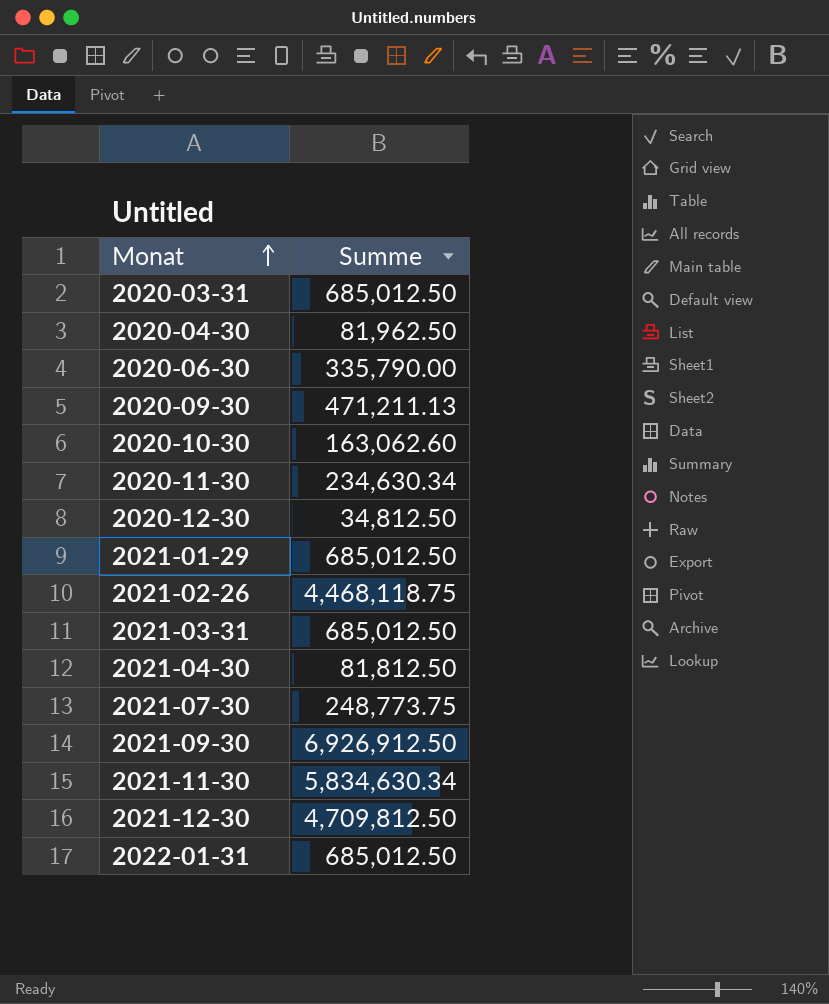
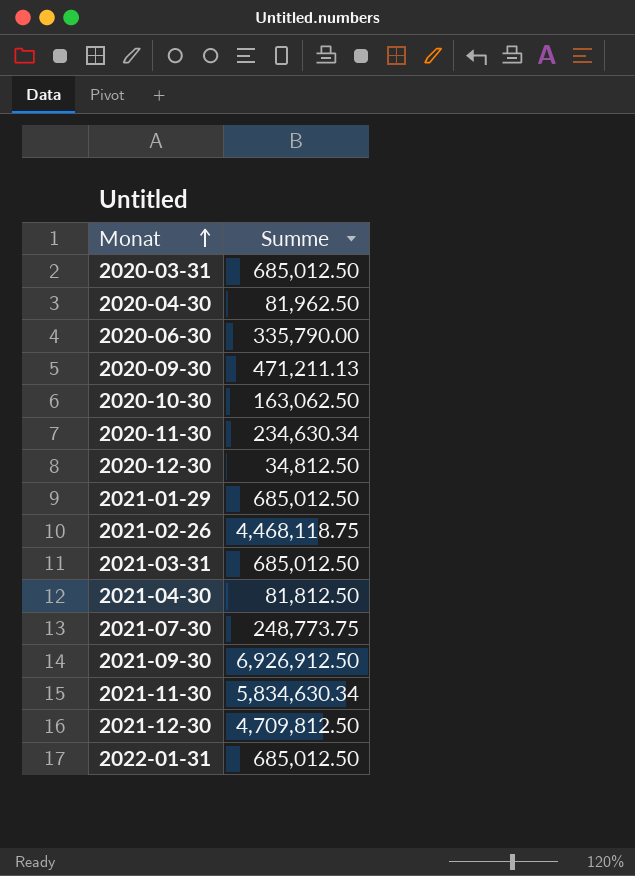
2020-10-30 | Summe: 163,062.60 -> 163,062.50

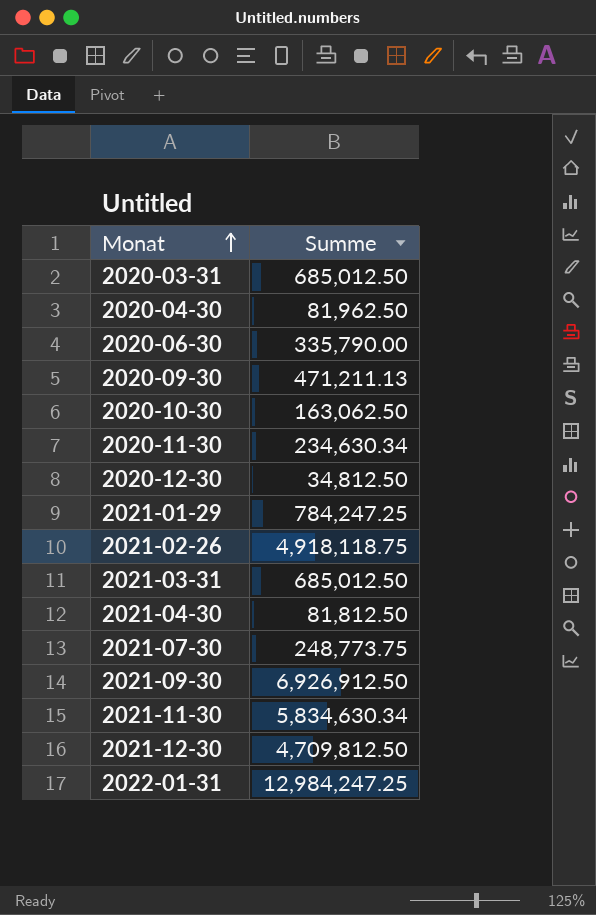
2021-01-29 | Summe: 685,012.50 -> 784,247.25
2021-02-26 | Summe: 4,468,118.75 -> 4,918,118.75
2022-01-31 | Summe: 685,012.50 -> 12,984,247.25

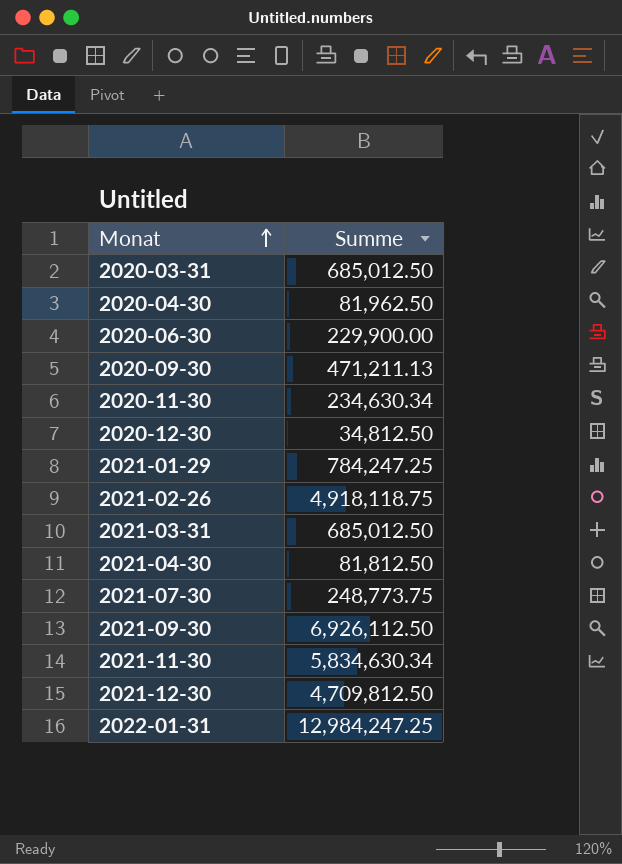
row 2020-10-30: 163,062.50 -> none
2020-06-30 | Summe: 335,790.00 -> 229,900.00
2021-09-30 | Summe: 6,926,912.50 -> 6,926,112.50

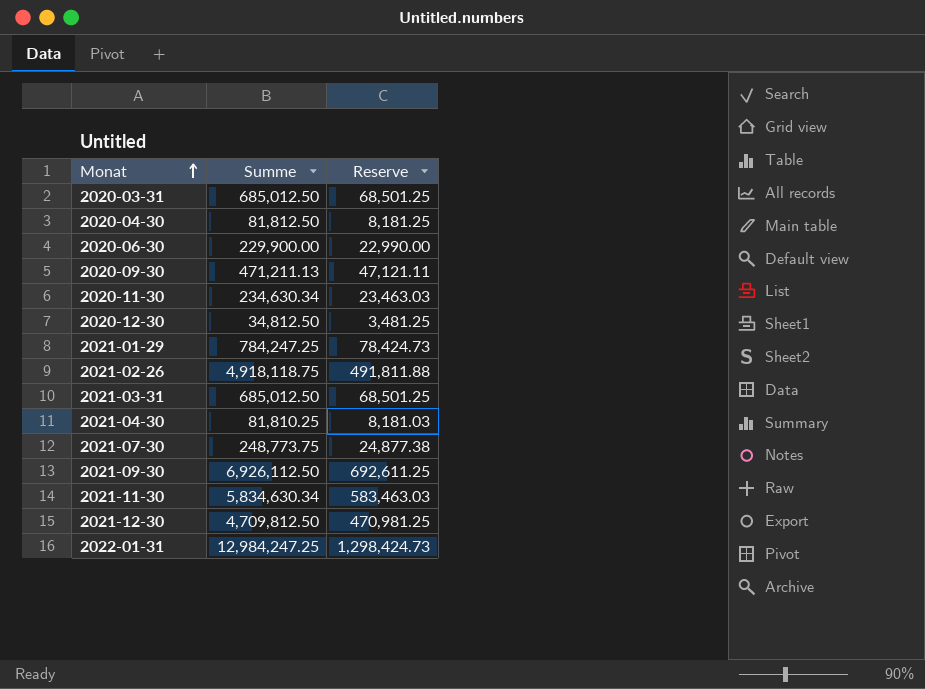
column Reserve | formula: none -> [Summe] * 0.1
2020-04-30 | Summe: 81,962.50 -> 81,812.50
2021-04-30 | Summe: 81,812.50 -> 81,810.25

